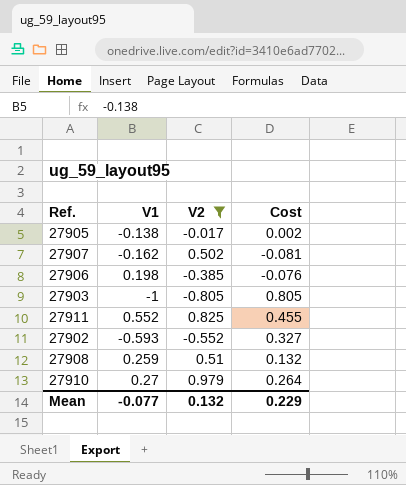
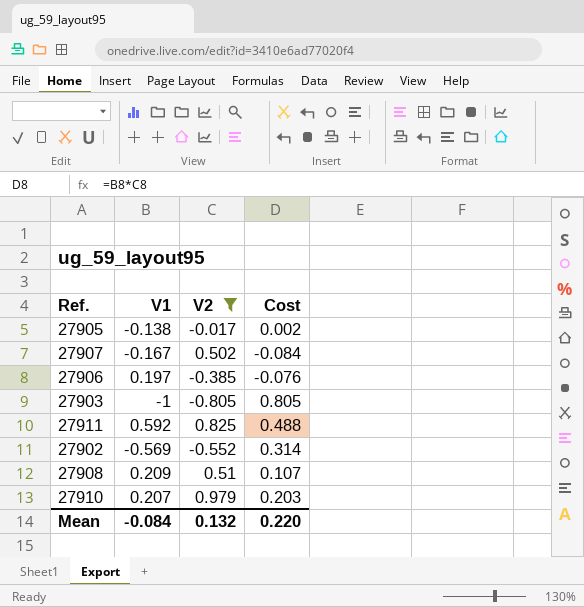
27907 | V1: -0.162 -> -0.167
27907 | Cost: -0.081 -> -0.084
27906 | V1: 0.198 -> 0.197
27911 | V1: 0.552 -> 0.592
27911 | Cost: 0.455 -> 0.488
27902 | V1: -0.593 -> -0.569
27902 | Cost: 0.327 -> 0.314
27908 | V1: 0.259 -> 0.209
27908 | Cost: 0.132 -> 0.107
27910 | V1: 0.27 -> 0.207
27910 | Cost: 0.264 -> 0.203
Mean | V1: -0.077 -> -0.084
Mean | Cost: 0.229 -> 0.220

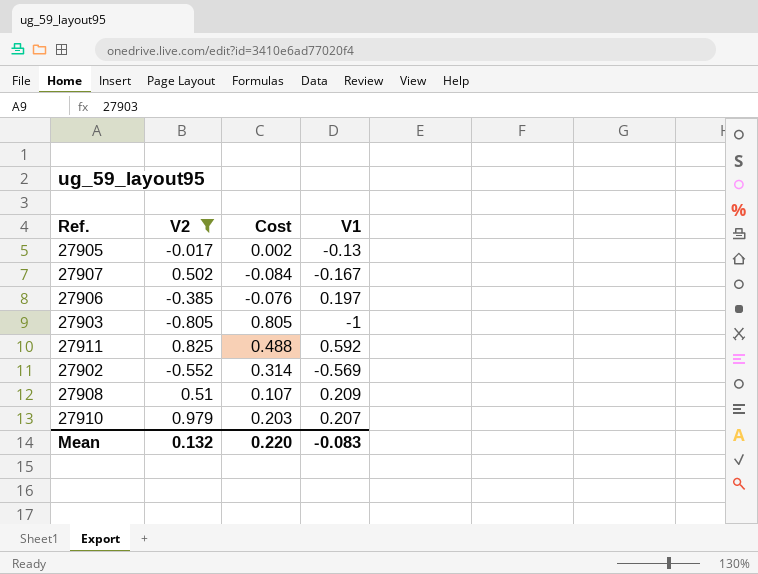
column V1 | position: 2 -> 4
27905 | V1: -0.138 -> -0.13
Mean | V1: -0.084 -> -0.083

